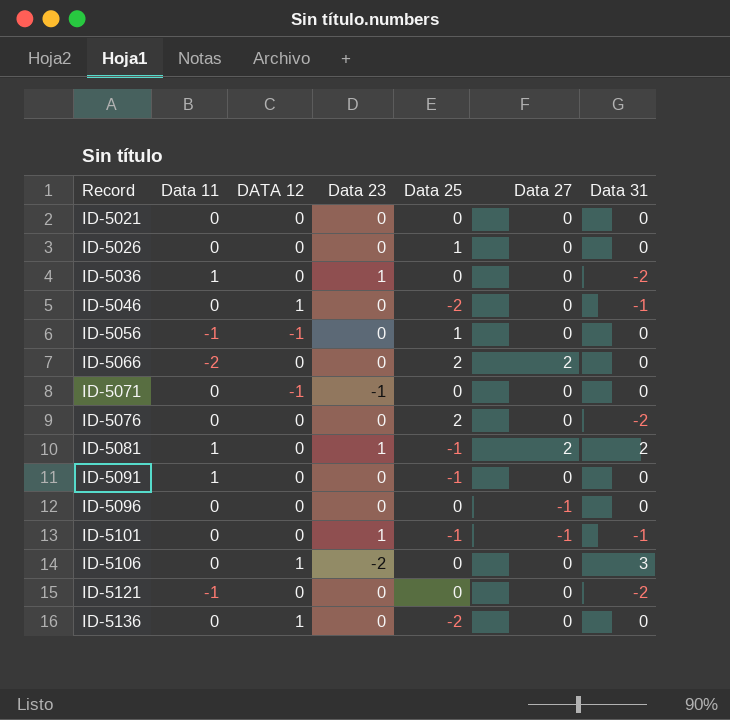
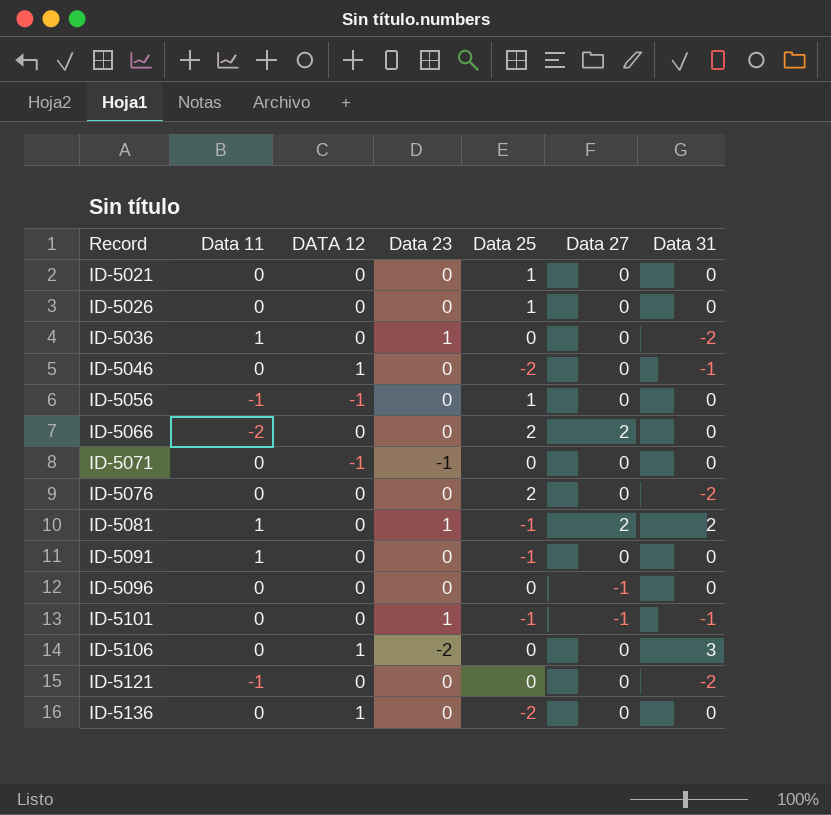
ID-5021 | Data 25: 0 -> 1

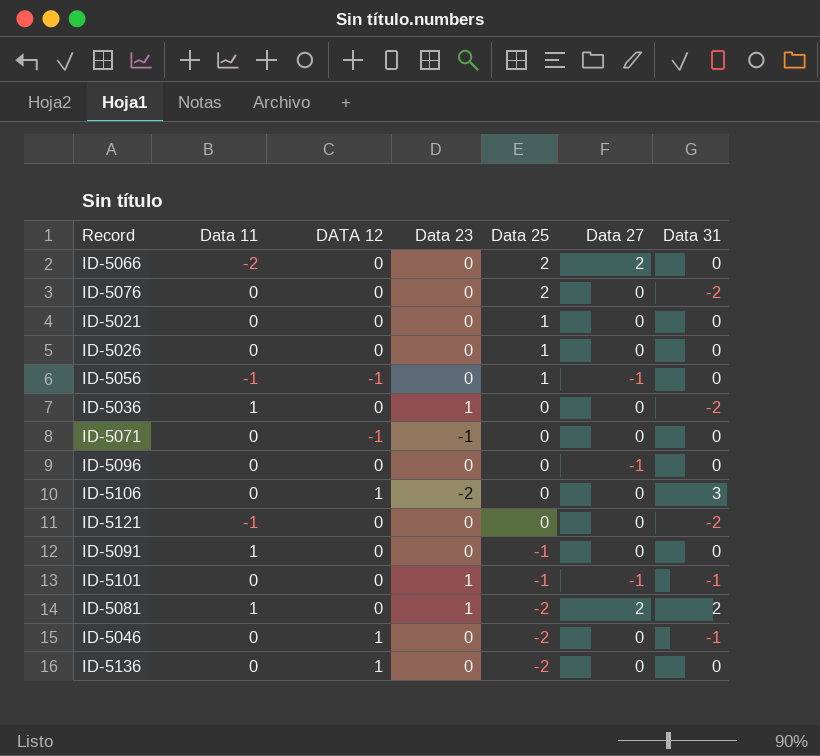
row order: Record ascending -> Data 25 descending
ID-5056 | Data 27: 0 -> -1
ID-5081 | Data 25: -1 -> -2

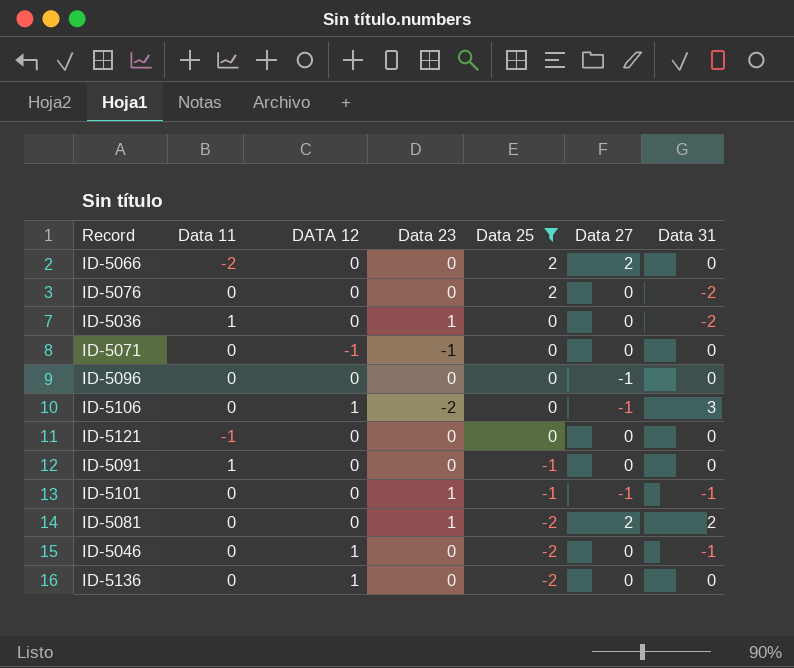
filter: none -> Data 25 != 1
ID-5106 | Data 27: 0 -> -1
ID-5121 | Data 31: -2 -> 0
ID-5081 | Data 11: 1 -> 0

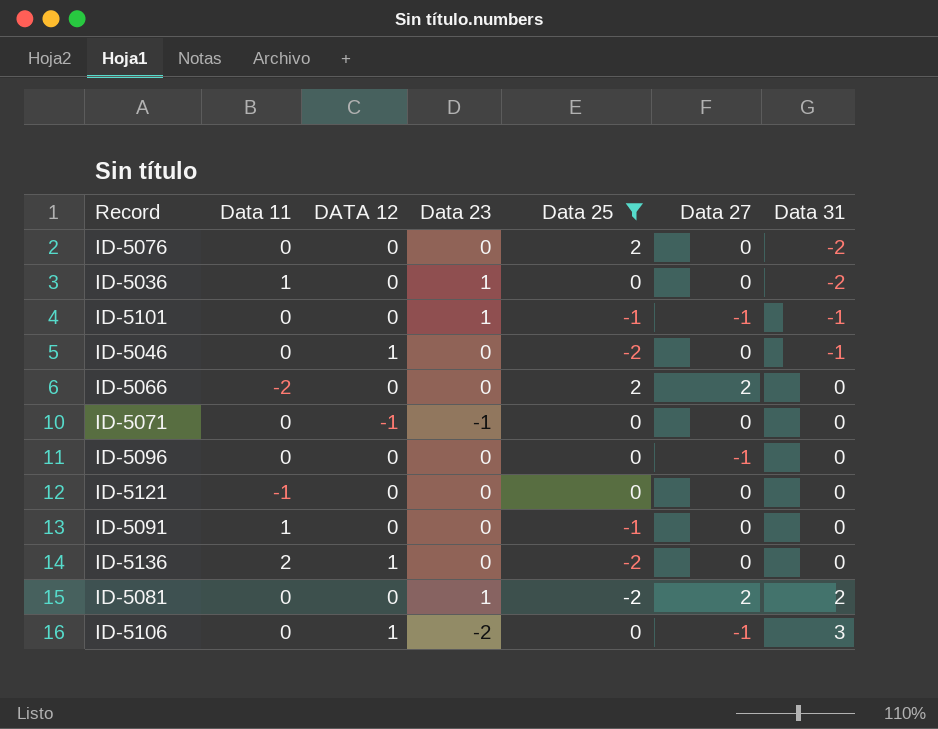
row order: Data 25 descending -> Data 31 ascending
ID-5136 | Data 11: 0 -> 2

